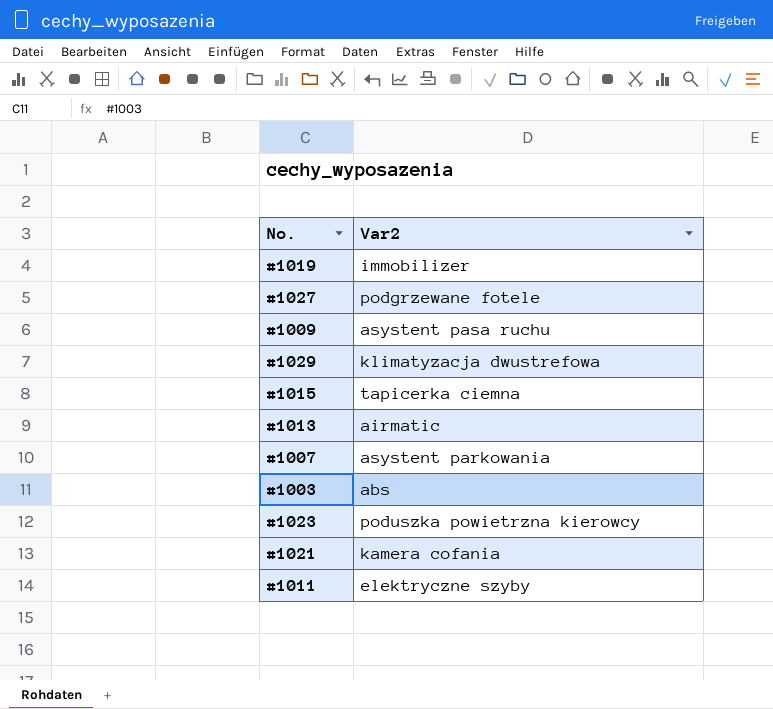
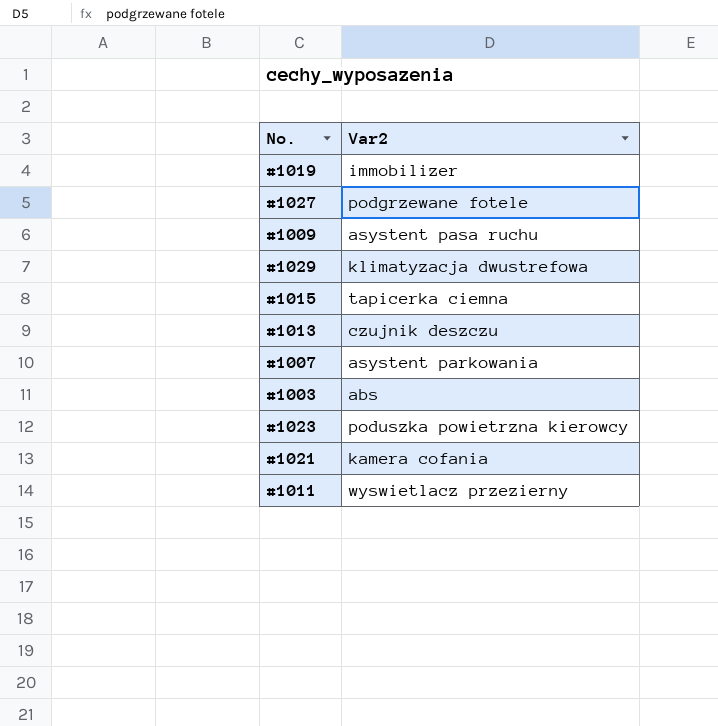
#1013 | Var2: airmatic -> czujnik deszczu
#1011 | Var2: elektryczne szyby -> wyswietlacz przezierny

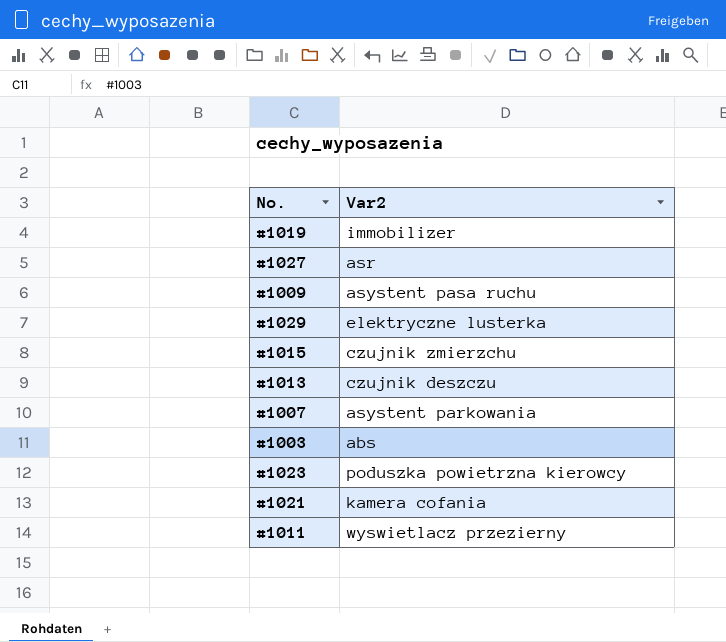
#1027 | Var2: podgrzewane fotele -> asr
#1029 | Var2: klimatyzacja dwustrefowa -> elektryczne lusterka
#1015 | Var2: tapicerka ciemna -> czujnik zmierzchu

